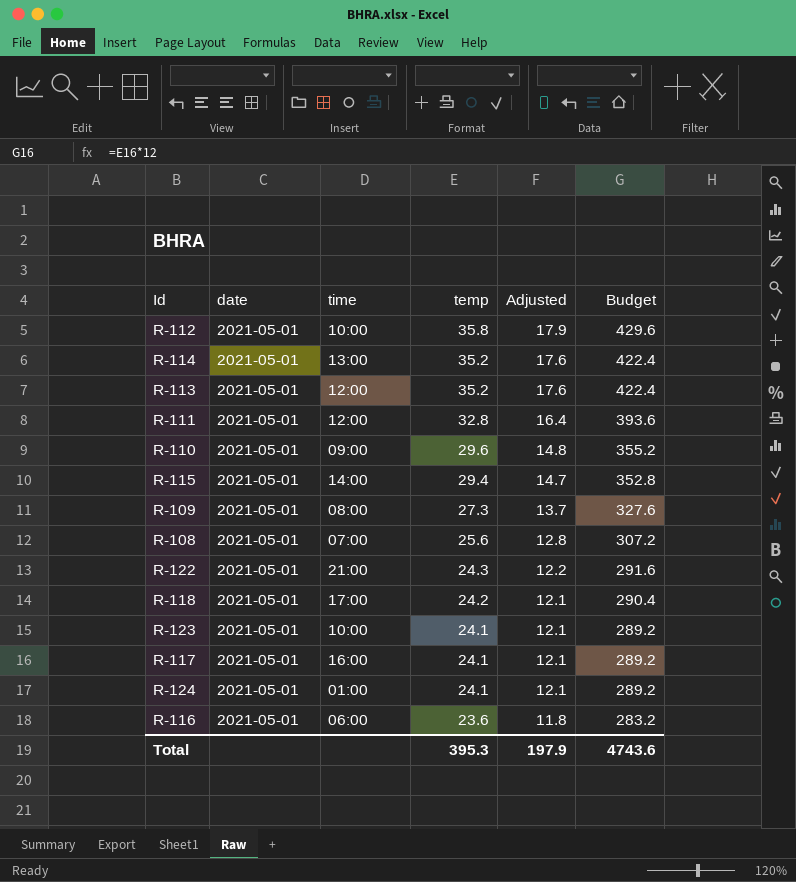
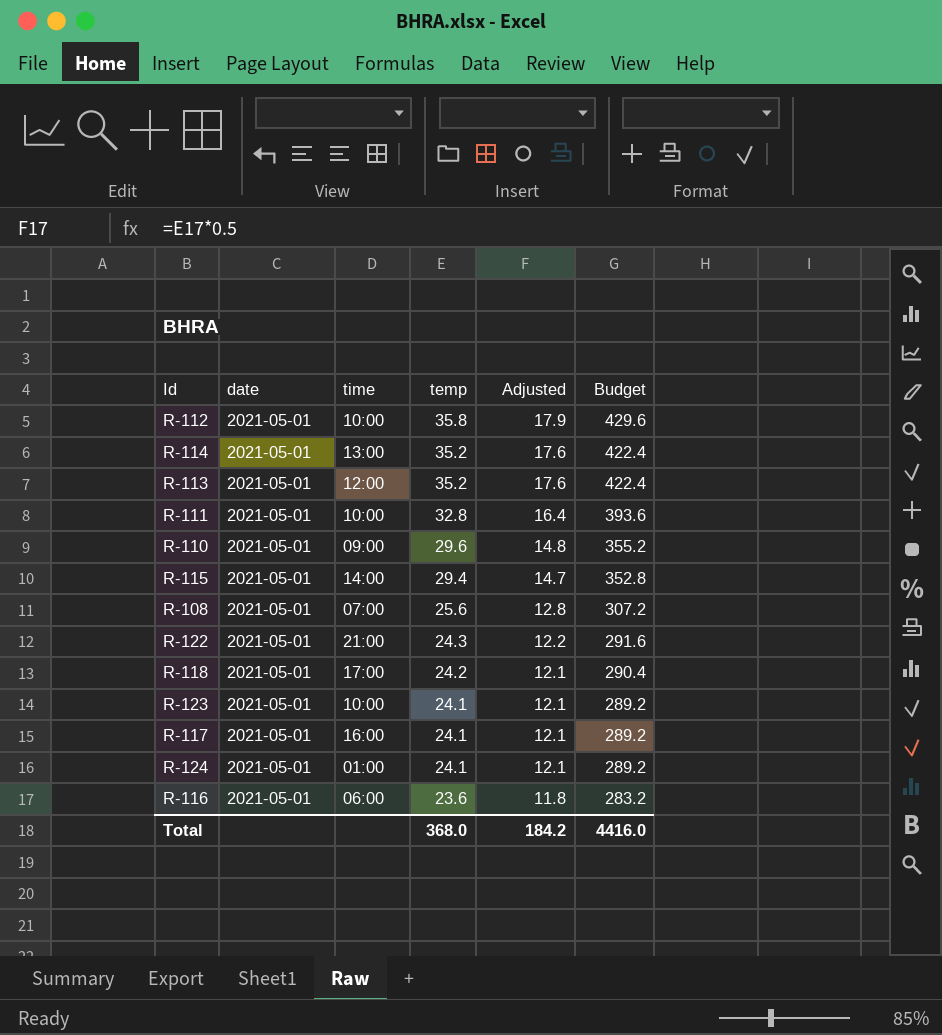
row R-109: 2021-05-01 | 08:00 | 27.3 | 13.7 | 327.6 -> none
R-111 | time: 12:00 -> 10:00
Total | temp: 395.3 -> 368.0
Total | Adjusted: 197.9 -> 184.2
Total | Budget: 4743.6 -> 4416.0

